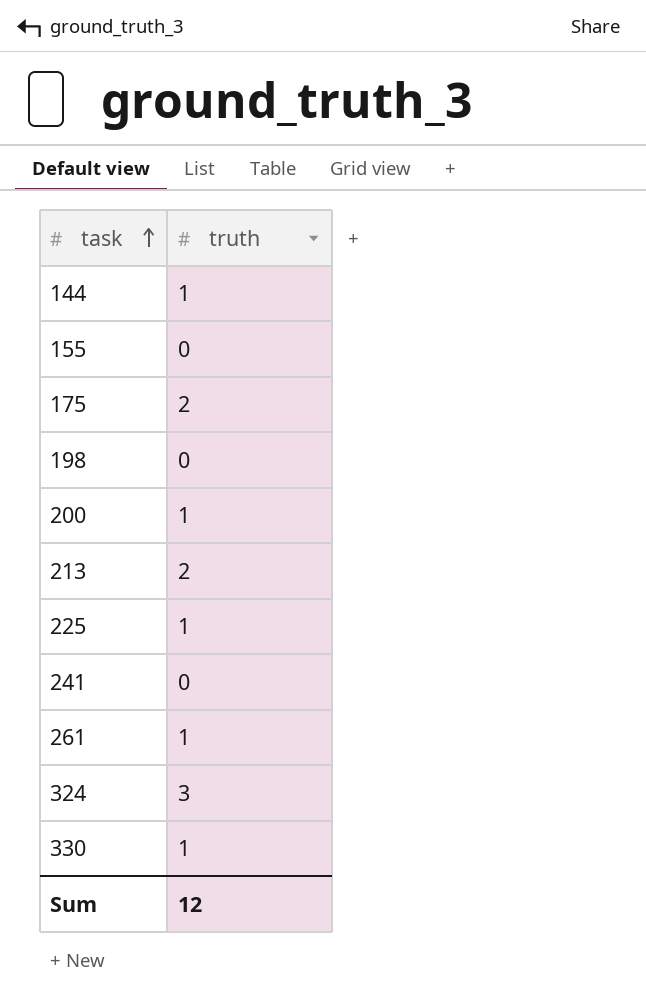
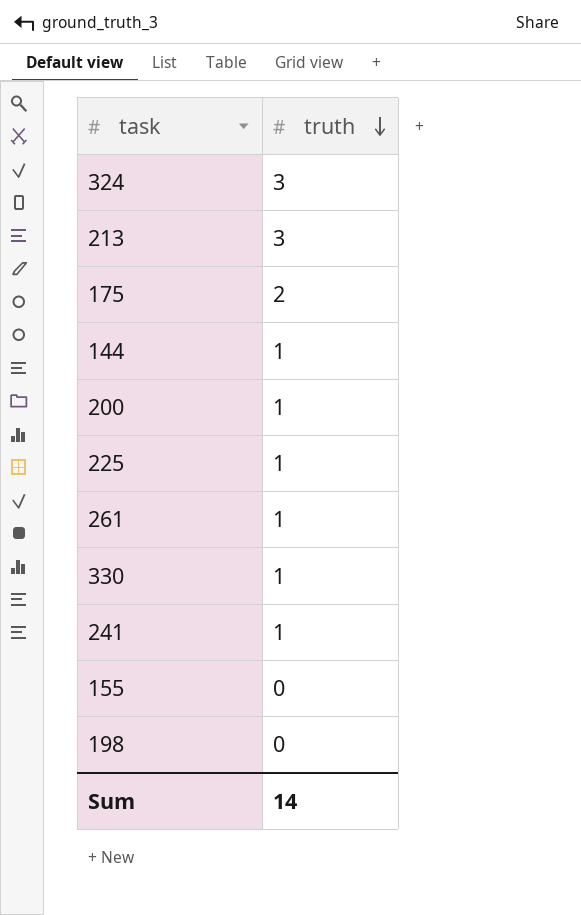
row order: task ascending -> truth descending
213 | truth: 2 -> 3
241 | truth: 0 -> 1
Sum | truth: 12 -> 14

